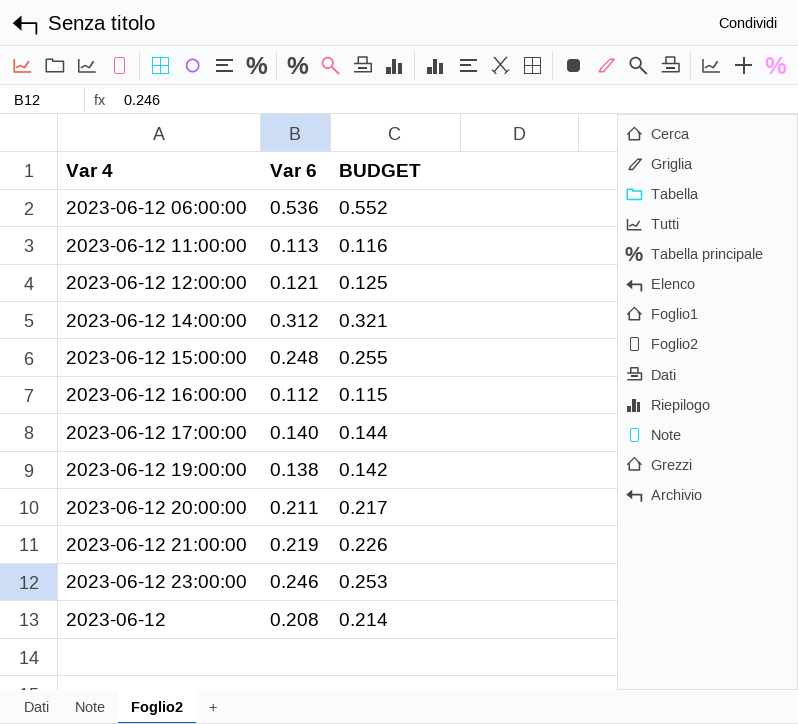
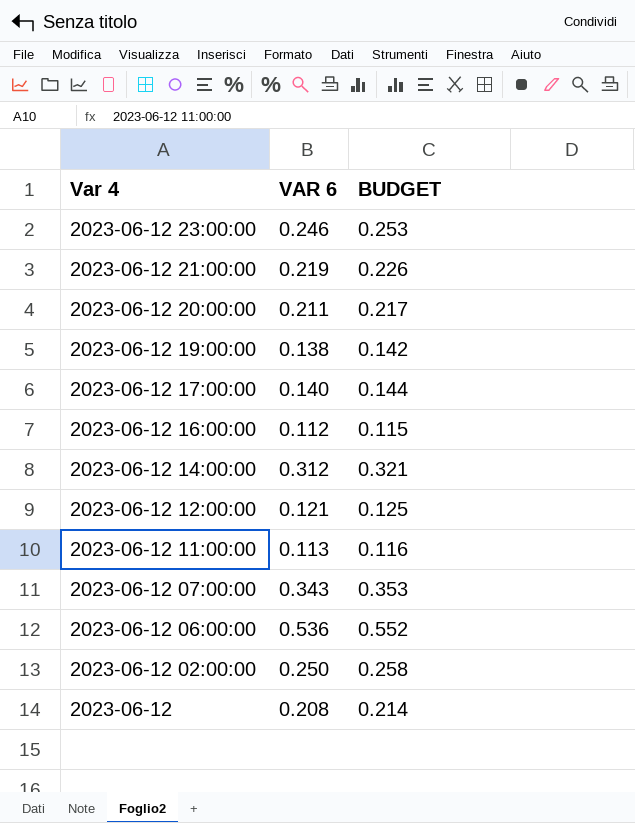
row order: none -> Var 4 descending
column name: Var 6 -> VAR 6
row 2023-06-12 15:00:00: 0.248 | 0.255 -> none
row 2023-06-12 07:00:00: none -> 0.343 | 0.353
row 2023-06-12 02:00:00: none -> 0.250 | 0.258

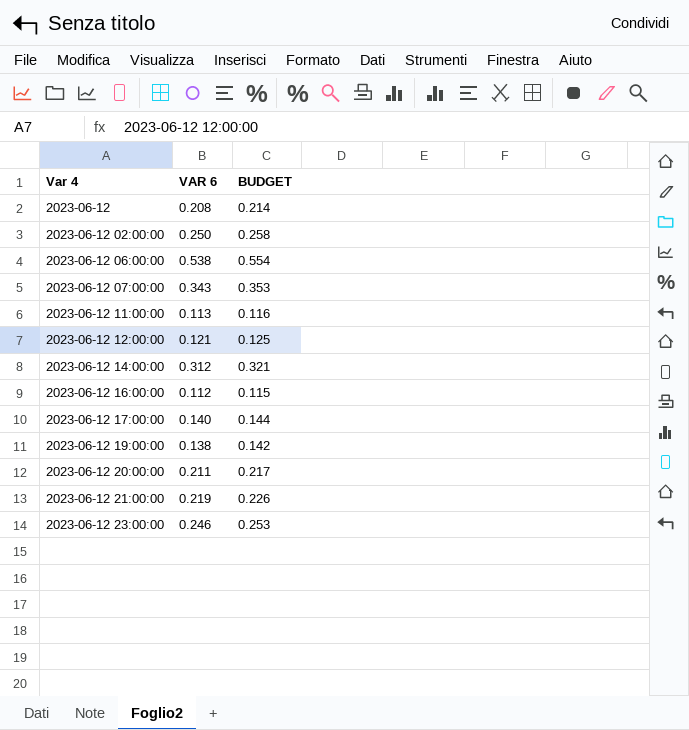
row order: Var 4 descending -> Var 4 ascending
2023-06-12 06:00:00 | VAR 6: 0.536 -> 0.538
2023-06-12 06:00:00 | BUDGET: 0.552 -> 0.554

